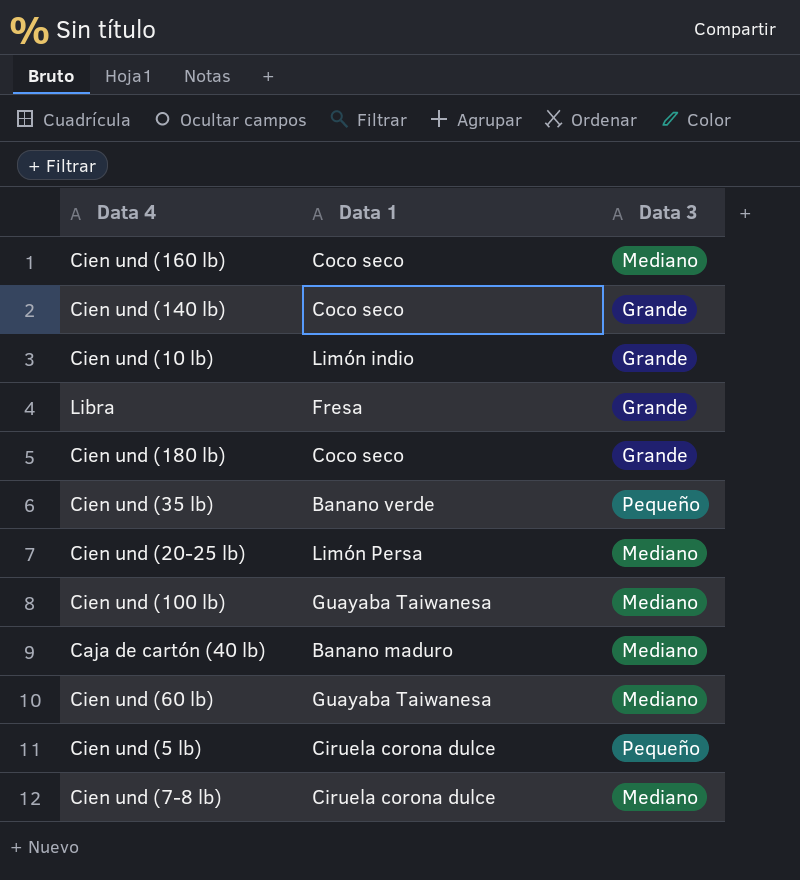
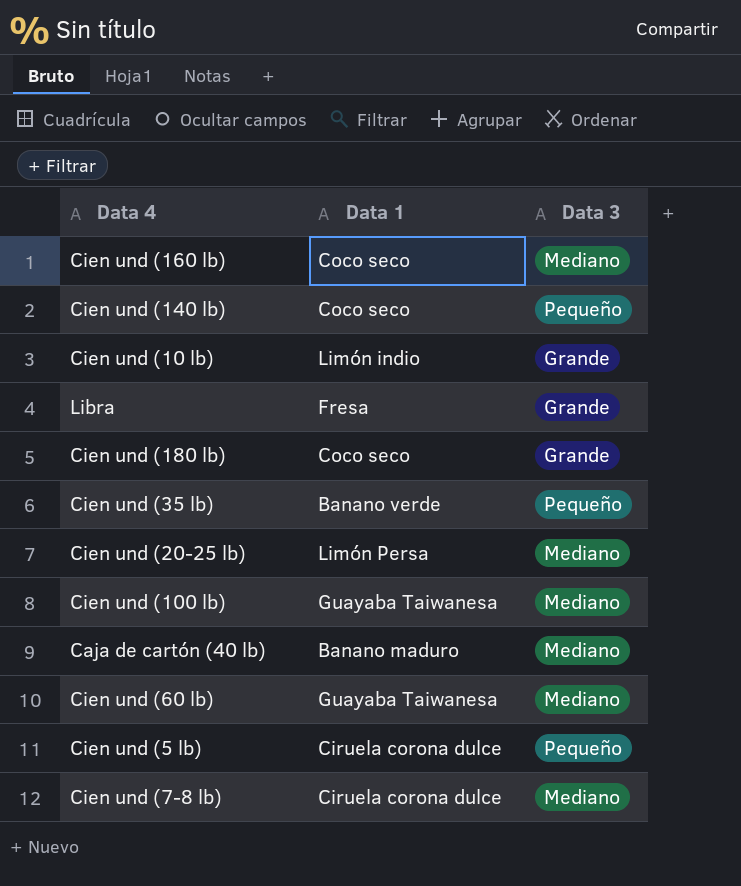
Cien und (140 lb) | Data 3: Grande -> Pequeño

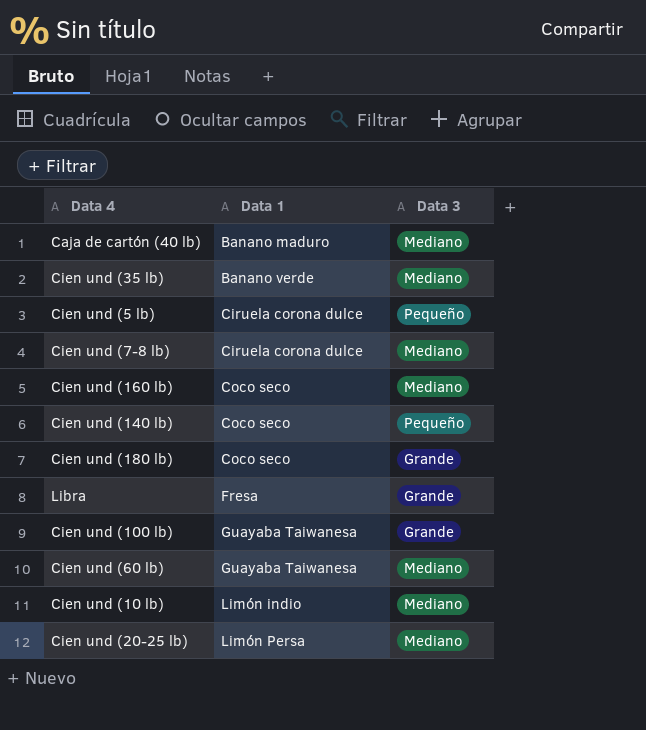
row order: none -> Data 1 ascending
Cien und (35 lb) | Data 3: Pequeño -> Mediano
Cien und (100 lb) | Data 3: Mediano -> Grande
Cien und (10 lb) | Data 3: Grande -> Mediano

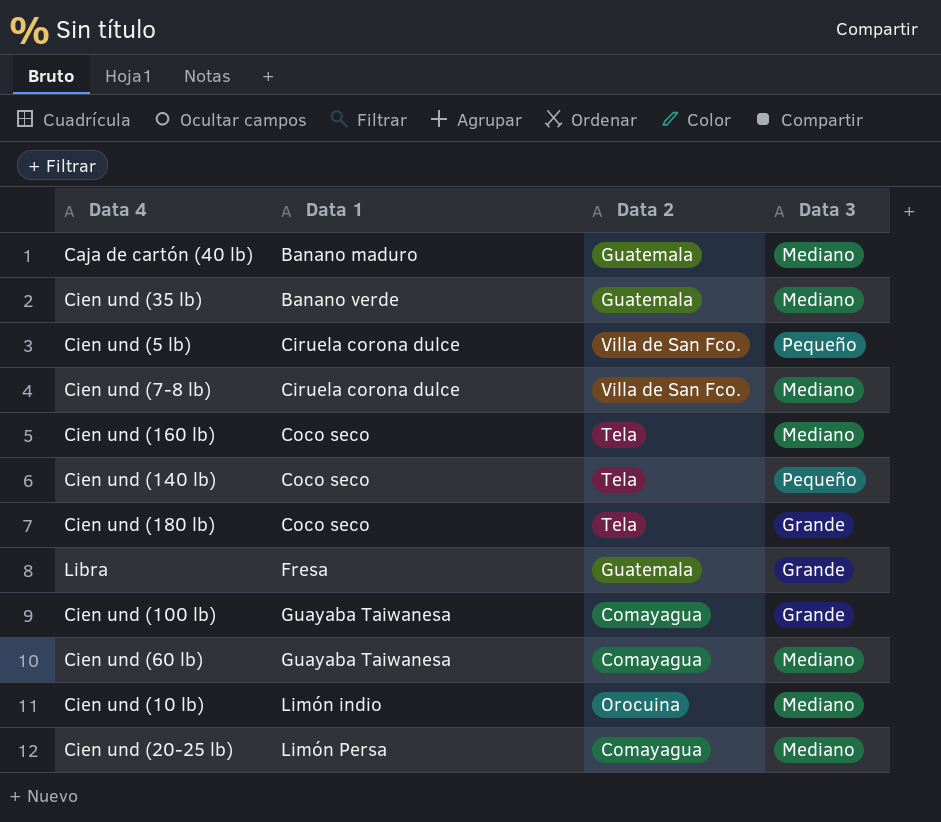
column Data 2 | position: none -> 3

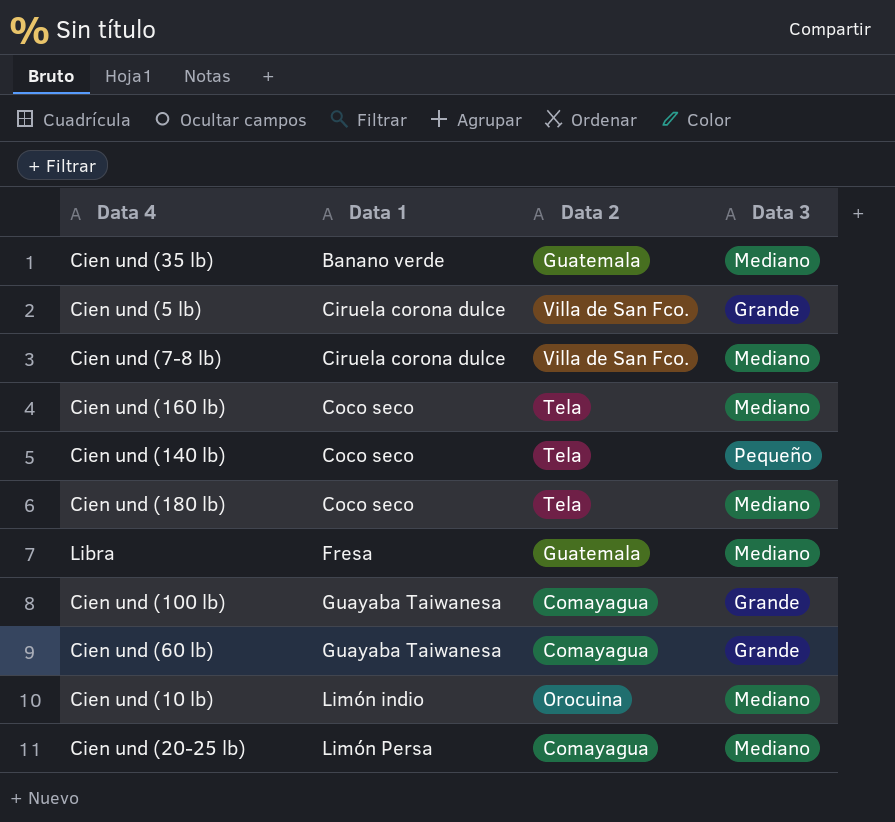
row Caja de cartón (40 lb): Banano maduro | Guatemala | Mediano -> none
Cien und (5 lb) | Data 3: Pequeño -> Grande
Cien und (180 lb) | Data 3: Grande -> Mediano
Libra | Data 3: Grande -> Mediano
Cien und (60 lb) | Data 3: Mediano -> Grande

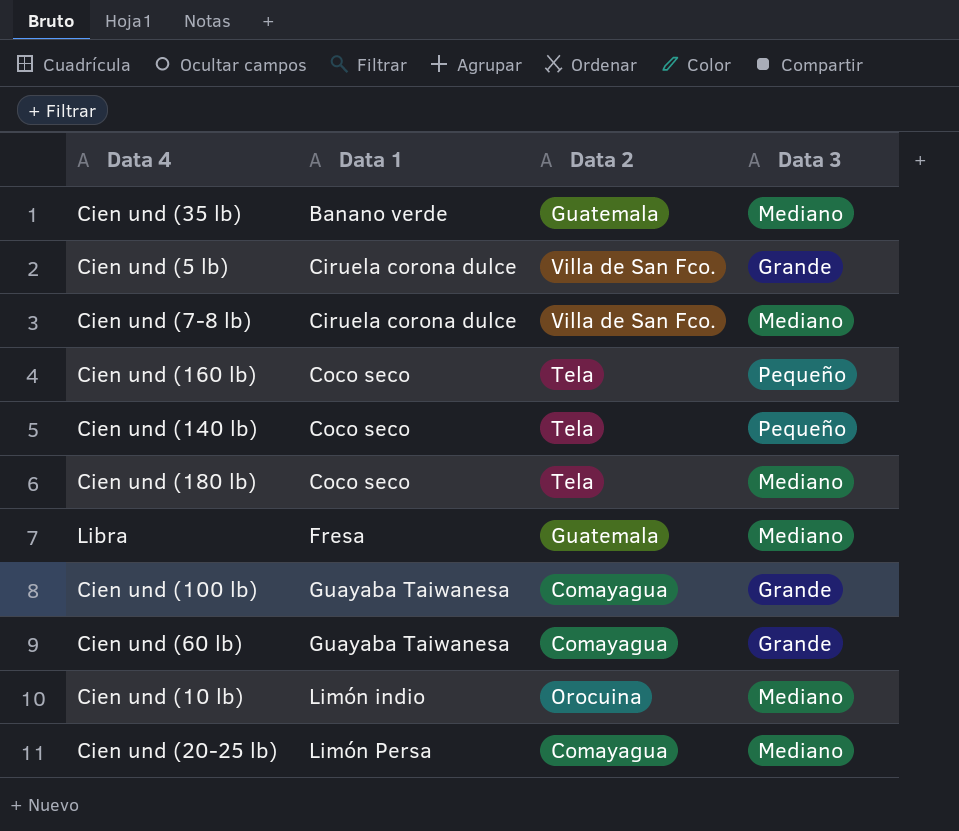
Cien und (160 lb) | Data 3: Mediano -> Pequeño

